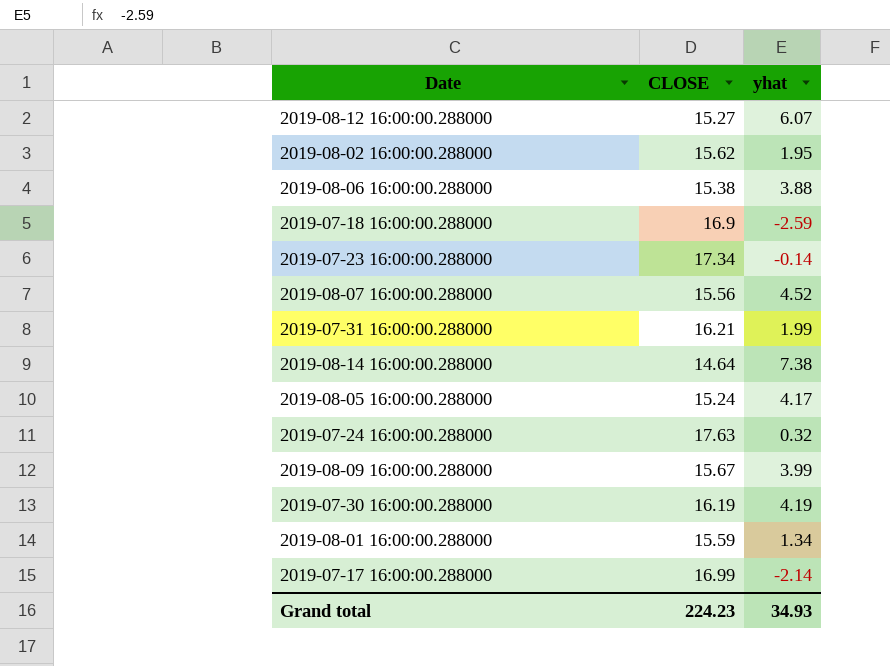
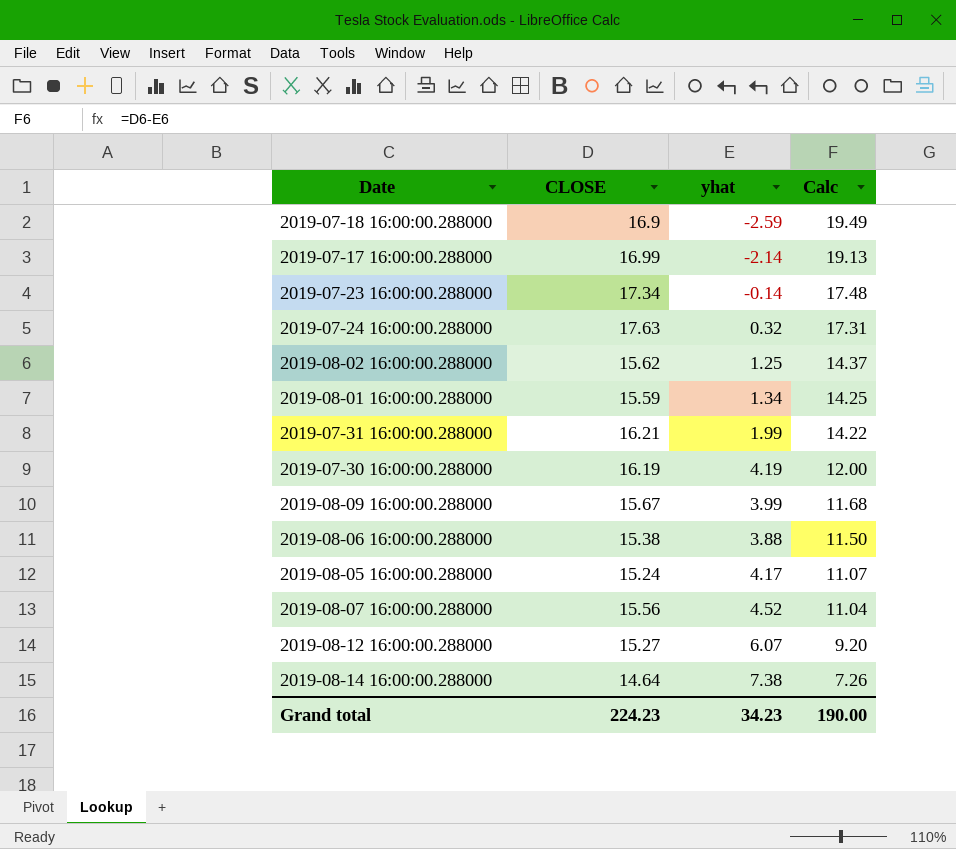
row order: none -> Calc descending
column Calc | formula: none -> [CLOSE] - [yhat]
2019-08-02 16:00:00.288000 | yhat: 1.95 -> 1.25
Grand total | yhat: 34.93 -> 34.23

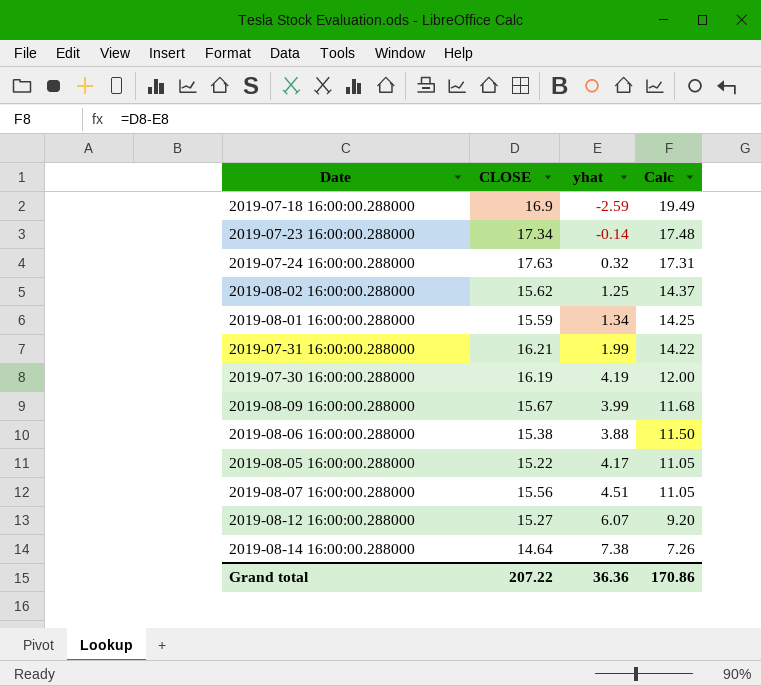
row 2019-07-17 16:00:00.288000: 16.99 | -2.14 | 19.13 -> none
2019-08-05 16:00:00.288000 | CLOSE: 15.24 -> 15.22
2019-08-05 16:00:00.288000 | Calc: 11.07 -> 11.05
2019-08-07 16:00:00.288000 | yhat: 4.52 -> 4.51
2019-08-07 16:00:00.288000 | Calc: 11.04 -> 11.05
Grand total | CLOSE: 224.23 -> 207.22
Grand total | yhat: 34.23 -> 36.36
Grand total | Calc: 190.00 -> 170.86

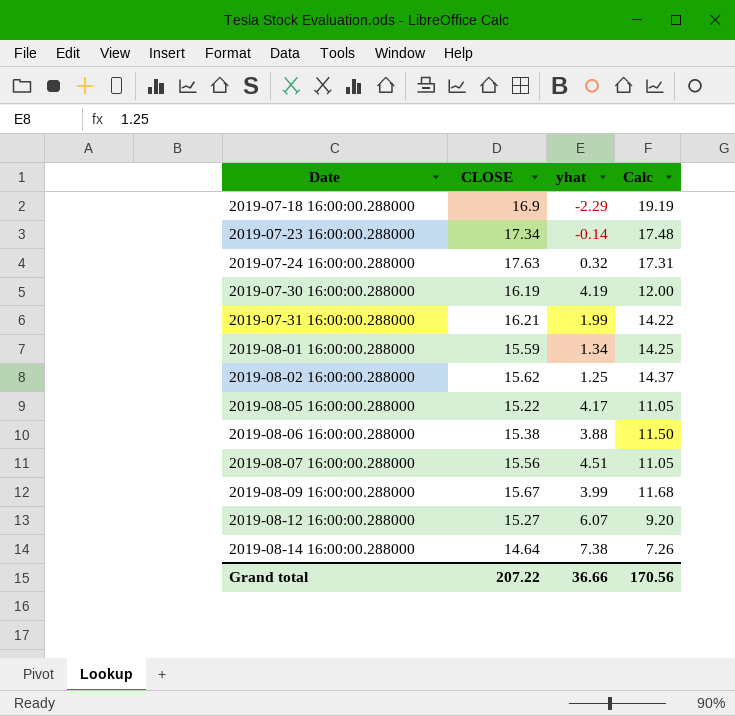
row order: Calc descending -> Date ascending
2019-07-18 16:00:00.288000 | yhat: -2.59 -> -2.29
2019-07-18 16:00:00.288000 | Calc: 19.49 -> 19.19
Grand total | yhat: 36.36 -> 36.66
Grand total | Calc: 170.86 -> 170.56

